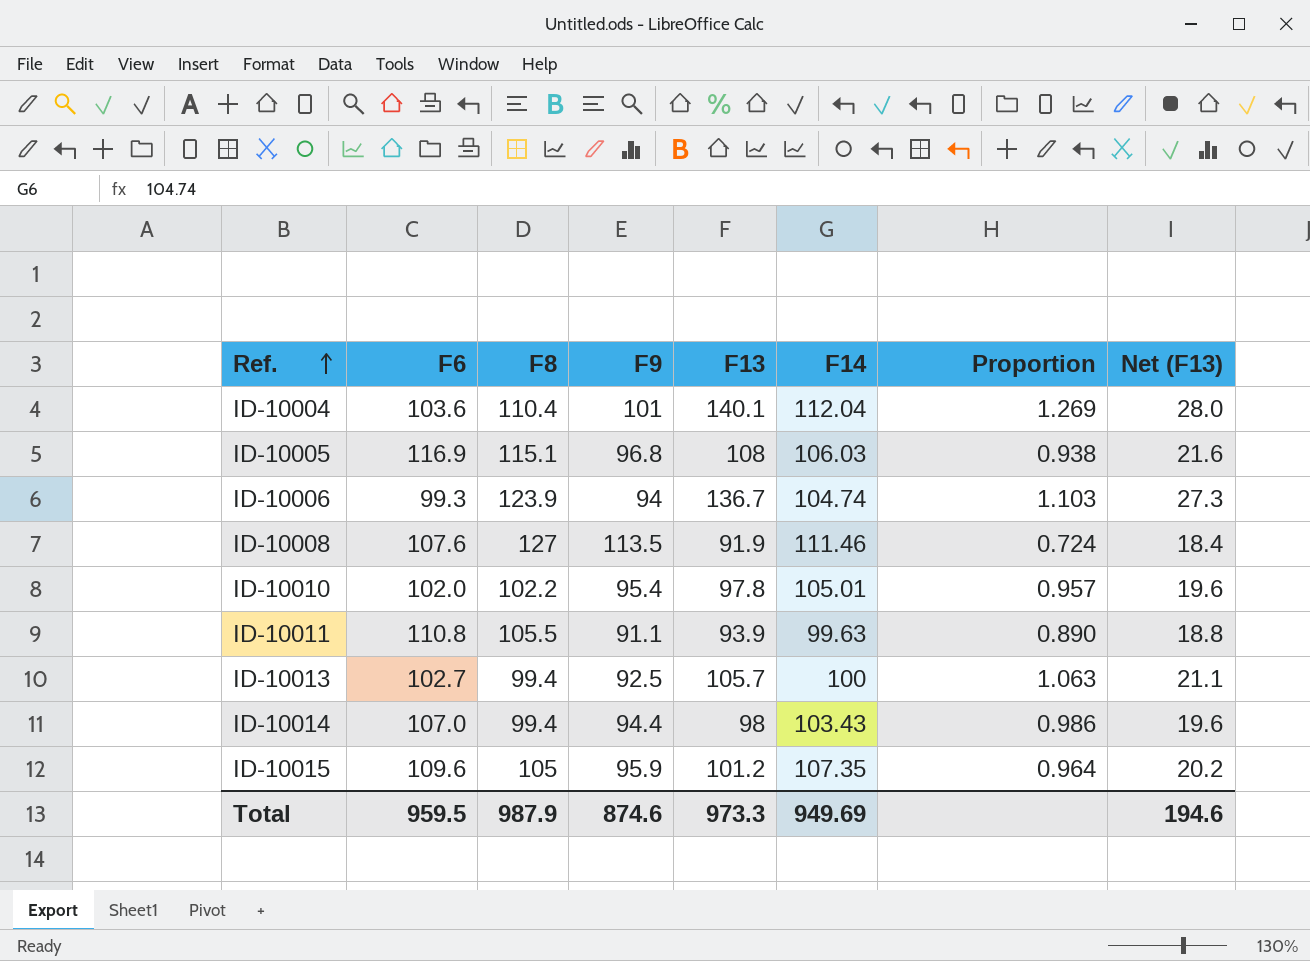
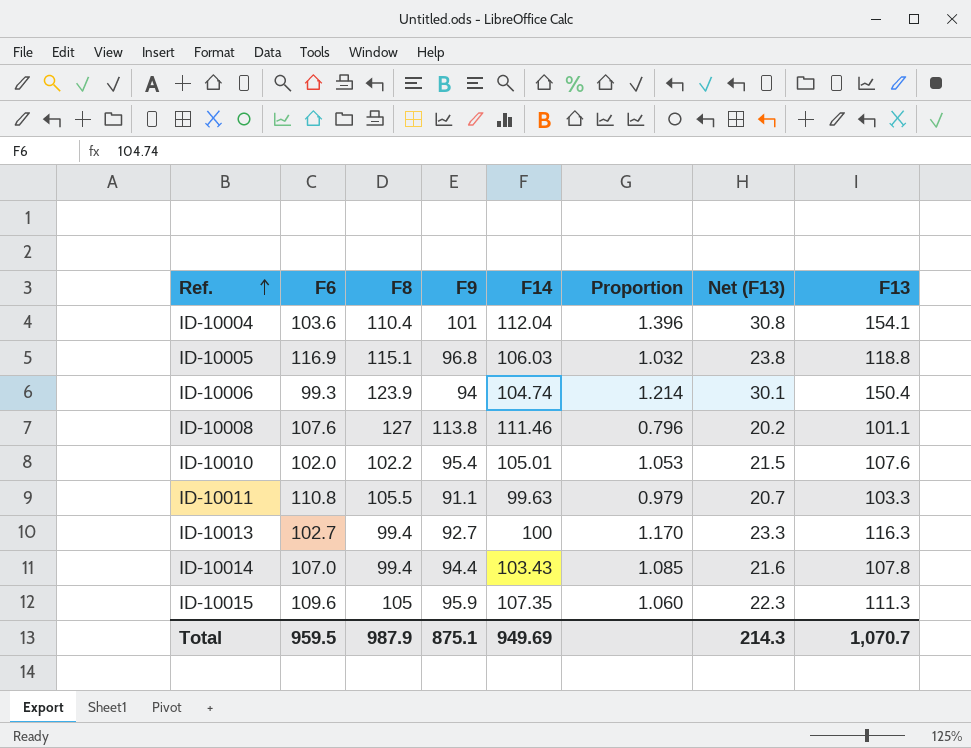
column F13 | position: 5 -> 8
ID-10004 | Proportion: 1.269 -> 1.396
ID-10004 | Net (F13): 28.0 -> 30.8
ID-10004 | F13: 140.1 -> 154.1
ID-10005 | Proportion: 0.938 -> 1.032
ID-10005 | Net (F13): 21.6 -> 23.8
ID-10005 | F13: 108 -> 118.8
ID-10006 | Proportion: 1.103 -> 1.214
ID-10006 | Net (F13): 27.3 -> 30.1
ID-10006 | F13: 136.7 -> 150.4
ID-10008 | F9: 113.5 -> 113.8
ID-10008 | Proportion: 0.724 -> 0.796
ID-10008 | Net (F13): 18.4 -> 20.2
ID-10008 | F13: 91.9 -> 101.1
ID-10010 | Proportion: 0.957 -> 1.053
ID-10010 | Net (F13): 19.6 -> 21.5
ID-10010 | F13: 97.8 -> 107.6
ID-10011 | Proportion: 0.890 -> 0.979
ID-10011 | Net (F13): 18.8 -> 20.7
ID-10011 | F13: 93.9 -> 103.3
ID-10013 | F9: 92.5 -> 92.7
ID-10013 | Proportion: 1.063 -> 1.170
ID-10013 | Net (F13): 21.1 -> 23.3
ID-10013 | F13: 105.7 -> 116.3
ID-10014 | Proportion: 0.986 -> 1.085
ID-10014 | Net (F13): 19.6 -> 21.6
ID-10014 | F13: 98 -> 107.8
ID-10015 | Proportion: 0.964 -> 1.060
ID-10015 | Net (F13): 20.2 -> 22.3
ID-10015 | F13: 101.2 -> 111.3
Total | F9: 874.6 -> 875.1
Total | Net (F13): 194.6 -> 214.3
Total | F13: 973.3 -> 1,070.7

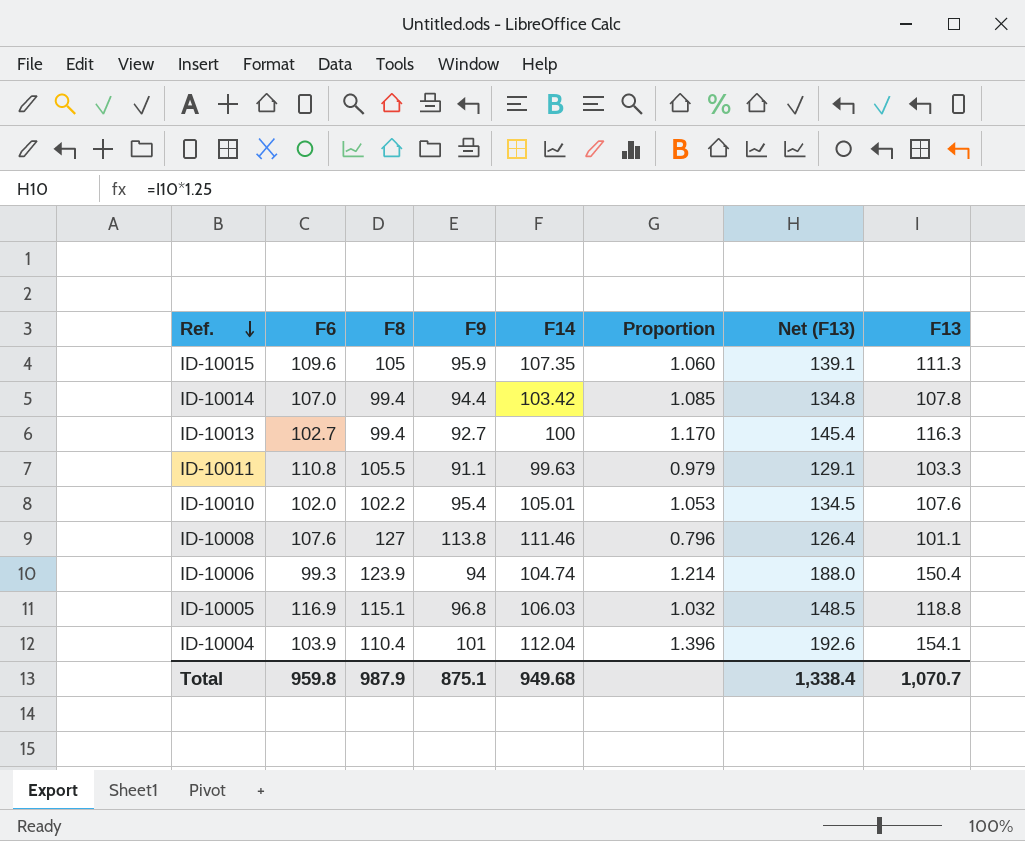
row order: Ref. ascending -> Ref. descending
column Net (F13) | formula: [F13] * 0.2 -> [F13] * 1.25
ID-10014 | F14: 103.43 -> 103.42
ID-10004 | F6: 103.6 -> 103.9
Total | F6: 959.5 -> 959.8
Total | F14: 949.69 -> 949.68
Total | Net (F13): 214.3 -> 1,338.4

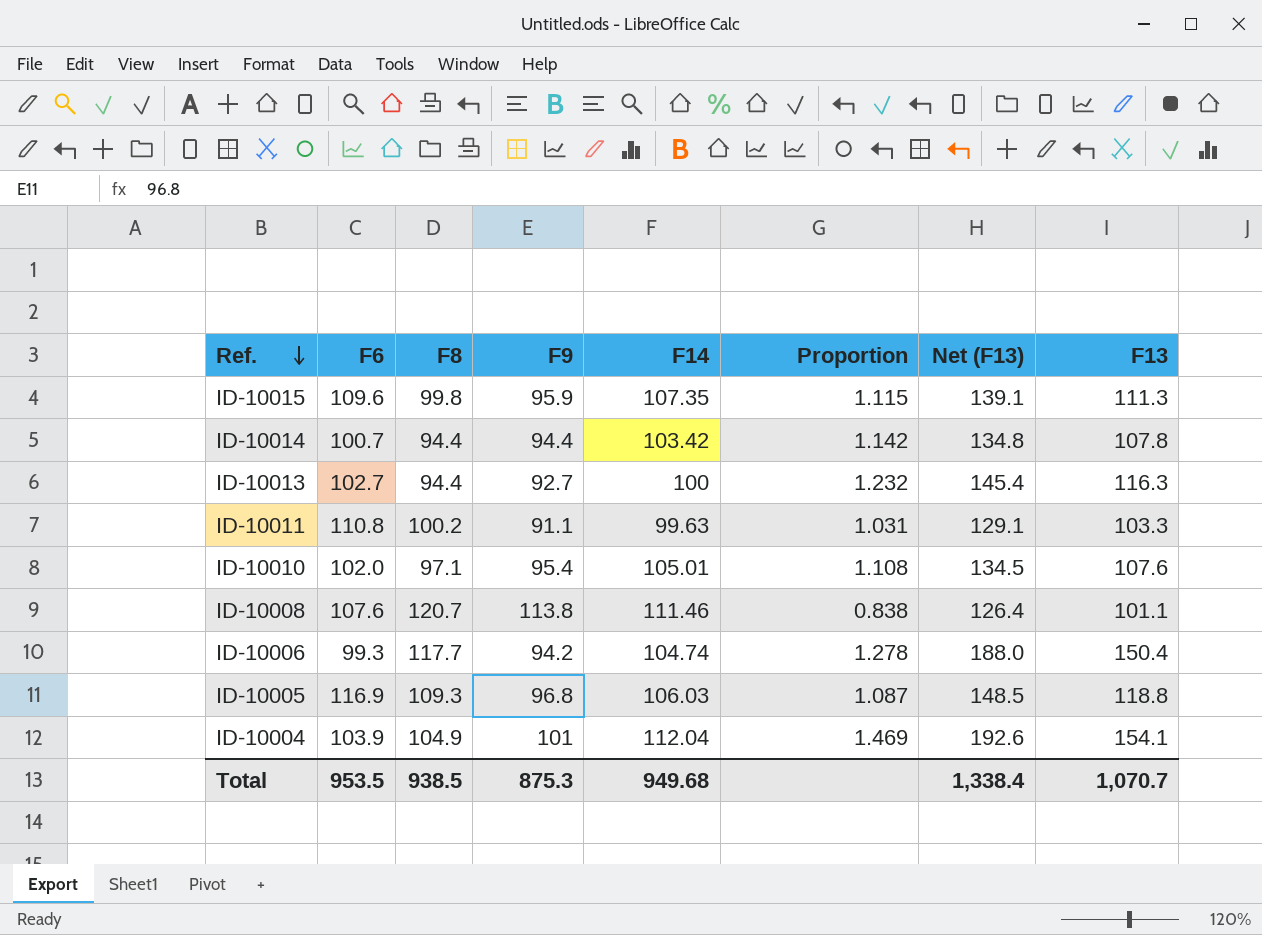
ID-10015 | F8: 105 -> 99.8
ID-10015 | Proportion: 1.060 -> 1.115
ID-10014 | F6: 107.0 -> 100.7
ID-10014 | F8: 99.4 -> 94.4
ID-10014 | Proportion: 1.085 -> 1.142
ID-10013 | F8: 99.4 -> 94.4
ID-10013 | Proportion: 1.170 -> 1.232
ID-10011 | F8: 105.5 -> 100.2
ID-10011 | Proportion: 0.979 -> 1.031
ID-10010 | F8: 102.2 -> 97.1
ID-10010 | Proportion: 1.053 -> 1.108
ID-10008 | F8: 127 -> 120.7
ID-10008 | Proportion: 0.796 -> 0.838
ID-10006 | F8: 123.9 -> 117.7
ID-10006 | F9: 94 -> 94.2
ID-10006 | Proportion: 1.214 -> 1.278
ID-10005 | F8: 115.1 -> 109.3
ID-10005 | Proportion: 1.032 -> 1.087
ID-10004 | F8: 110.4 -> 104.9
ID-10004 | Proportion: 1.396 -> 1.469
Total | F6: 959.8 -> 953.5
Total | F8: 987.9 -> 938.5
Total | F9: 875.1 -> 875.3

